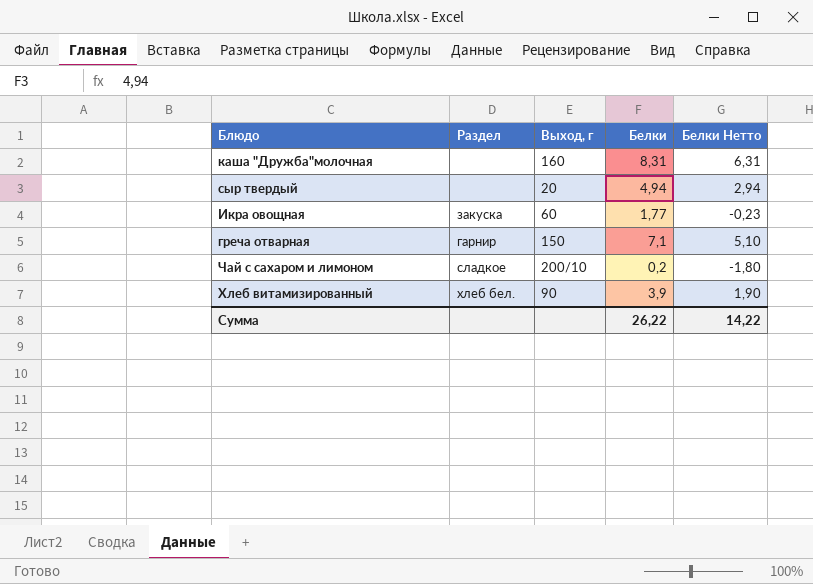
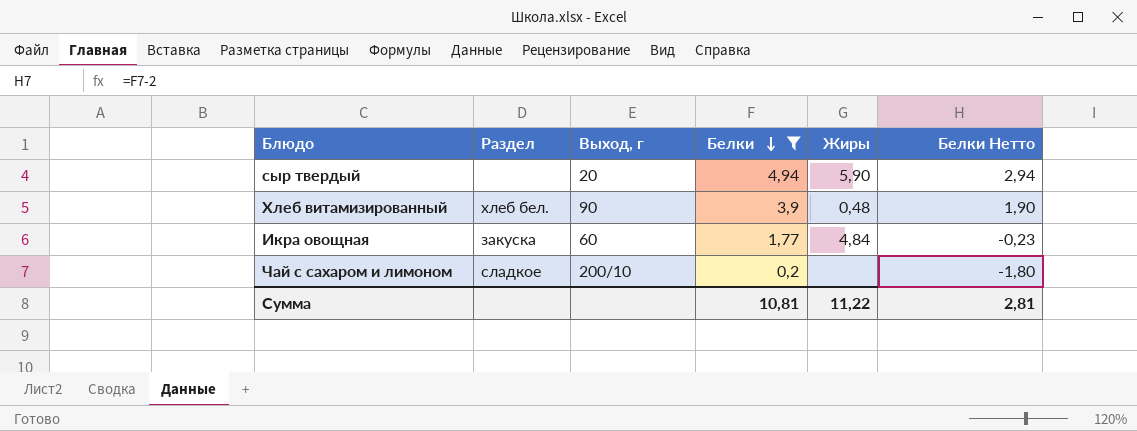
filter: none -> Белки <= 4,94
row order: none -> Белки descending
column Жиры | position: none -> 5
Сумма | Белки: 26,22 -> 10,81
Сумма | Белки Нетто: 14,22 -> 2,81

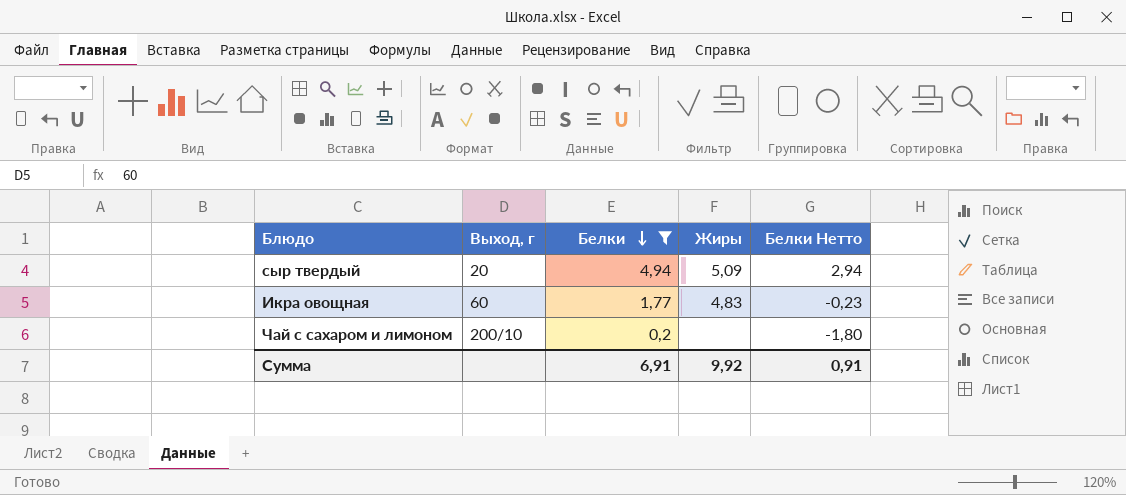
column Раздел | position: 2 -> none
row Хлеб витамизированный: хлеб бел. | 90 | 3,9 | 0,48 | 1,90 -> none
сыр твердый | Жиры: 5,90 -> 5,09
Икра овощная | Жиры: 4,84 -> 4,83
Сумма | Белки: 10,81 -> 6,91
Сумма | Жиры: 11,22 -> 9,92
Сумма | Белки Нетто: 2,81 -> 0,91

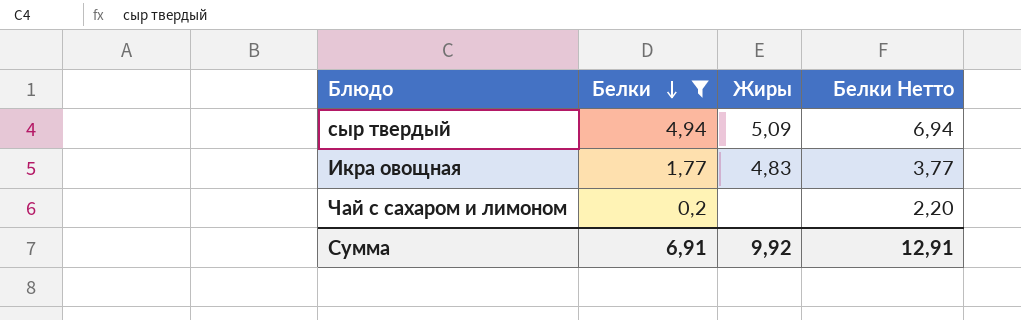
column Выход, г | position: 2 -> none
column Белки Нетто | formula: [Белки] - 2 -> [Белки] + 2
Сумма | Белки Нетто: 0,91 -> 12,91

